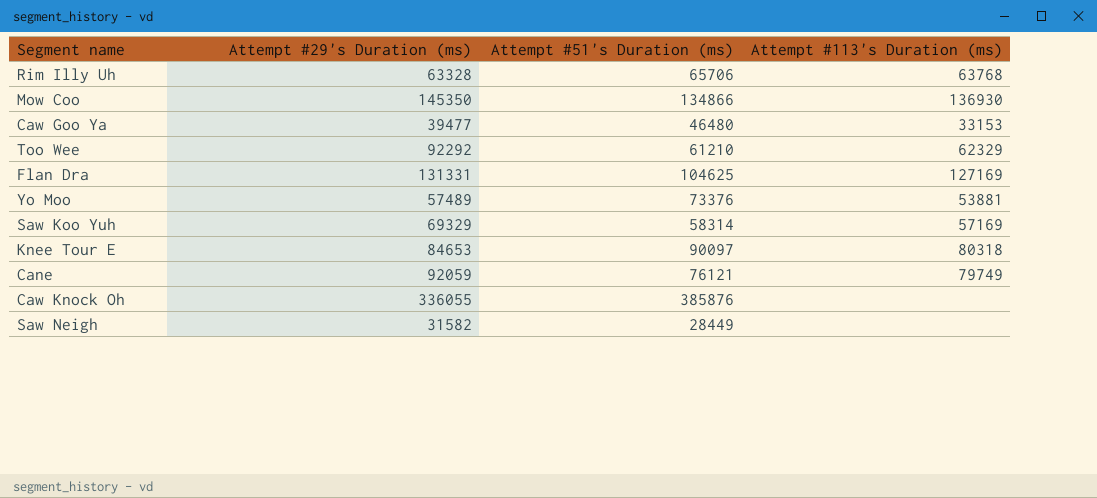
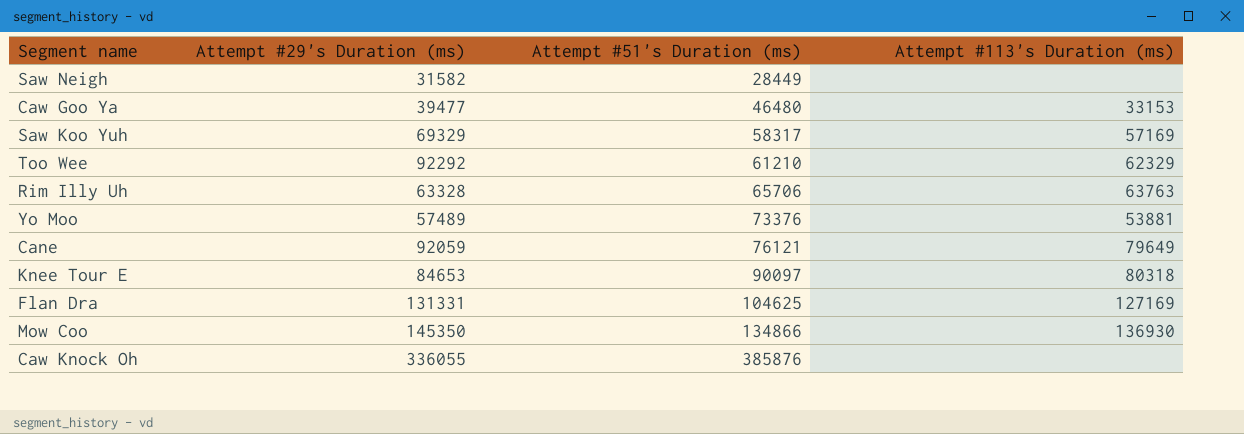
row order: none -> Attempt #51's Duration (ms) ascending
Saw Koo Yuh | Attempt #51's Duration (ms): 58314 -> 58317
Rim Illy Uh | Attempt #113's Duration (ms): 63768 -> 63763
Cane | Attempt #113's Duration (ms): 79749 -> 79649

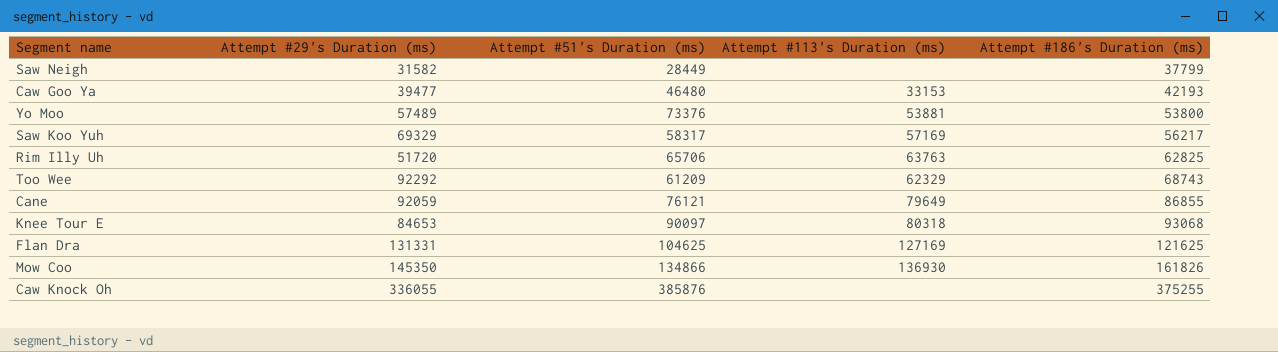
row order: Attempt #51's Duration (ms) ascending -> Attempt #186's Duration (ms) ascending
column Attempt #186's Duration (ms) | position: none -> 5
Rim Illy Uh | Attempt #29's Duration (ms): 63328 -> 51720
Too Wee | Attempt #51's Duration (ms): 61210 -> 61209

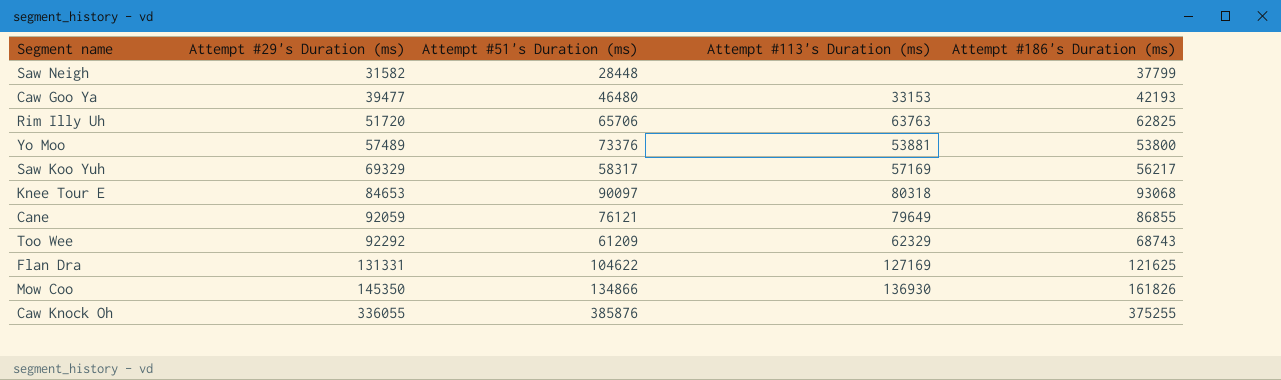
row order: Attempt #186's Duration (ms) ascending -> Attempt #29's Duration (ms) ascending
Saw Neigh | Attempt #51's Duration (ms): 28449 -> 28448
Flan Dra | Attempt #51's Duration (ms): 104625 -> 104622

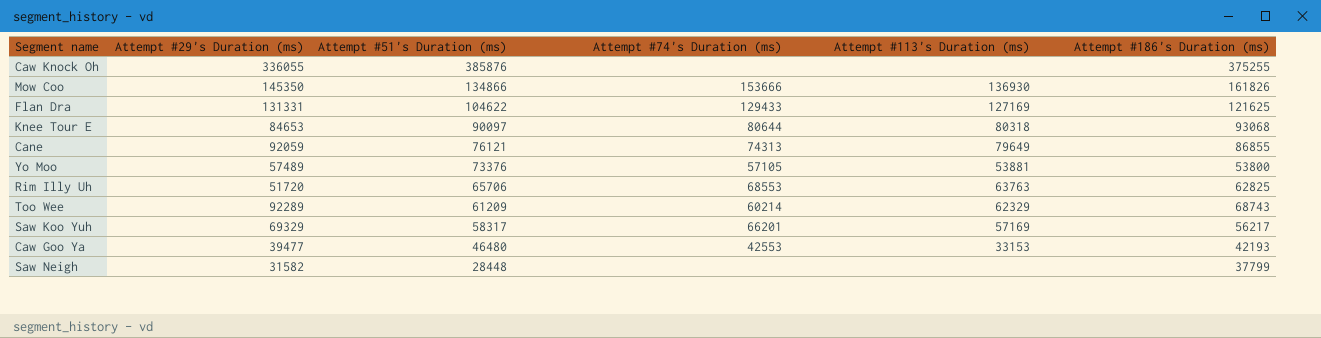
row order: Attempt #29's Duration (ms) ascending -> Attempt #51's Duration (ms) descending
column Attempt #74's Duration (ms) | position: none -> 4
Too Wee | Attempt #29's Duration (ms): 92292 -> 92289

